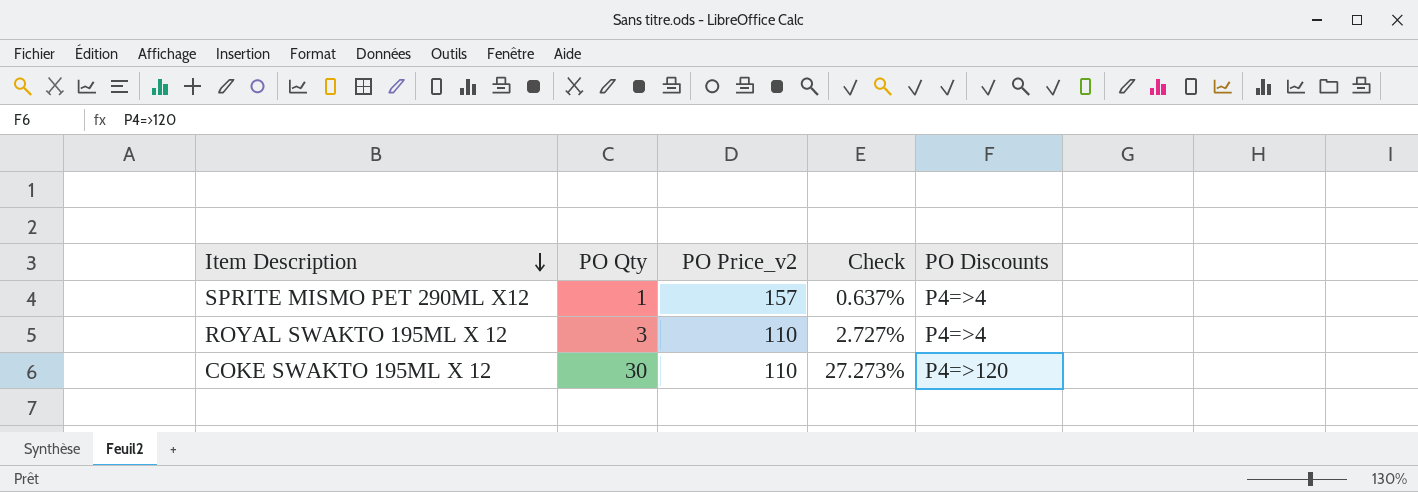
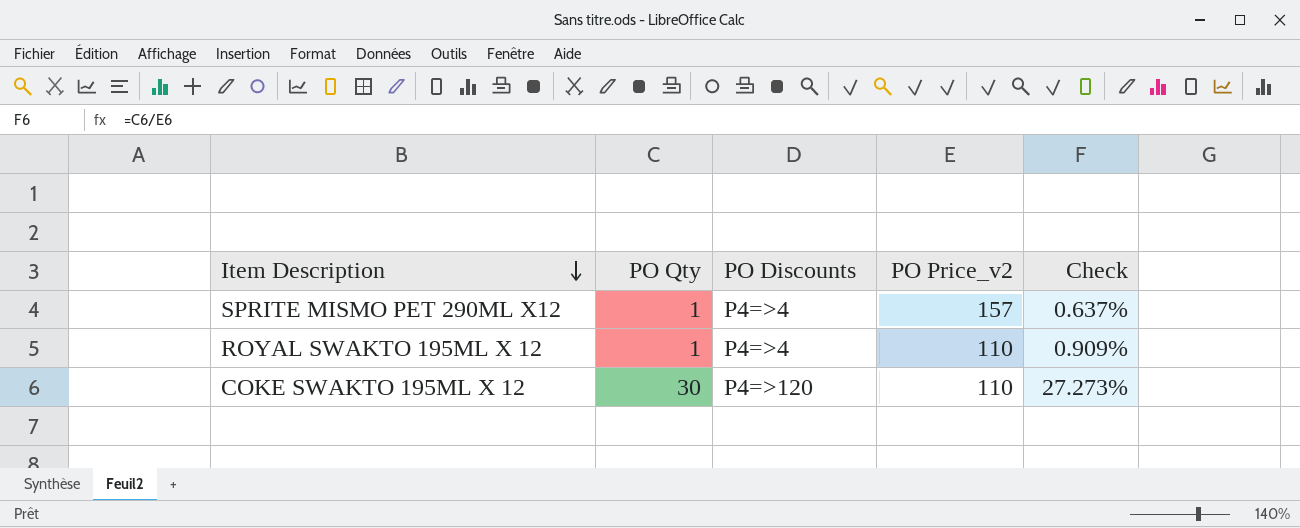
column PO Discounts | position: 5 -> 3
ROYAL SWAKTO 195ML X 12 | PO Qty: 3 -> 1
ROYAL SWAKTO 195ML X 12 | Check: 2.727% -> 0.909%

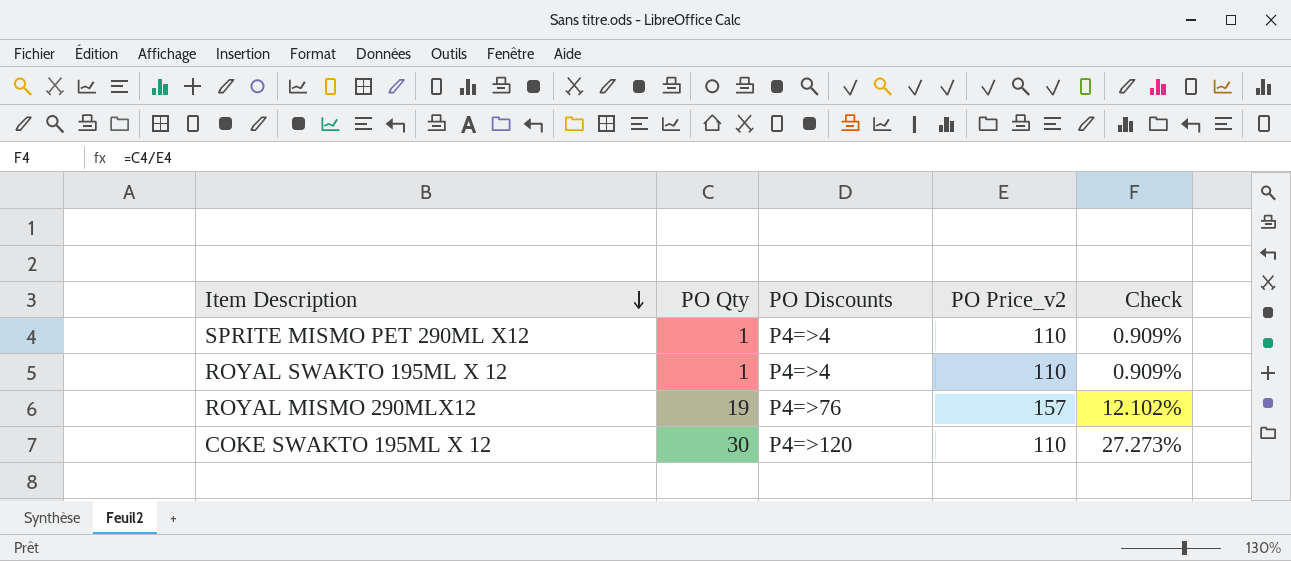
SPRITE MISMO PET 290ML X12 | PO Price_v2: 157 -> 110
SPRITE MISMO PET 290ML X12 | Check: 0.637% -> 0.909%
row ROYAL MISMO 290MLX12: none -> 19 | P4=>76 | 157 | 12.102%

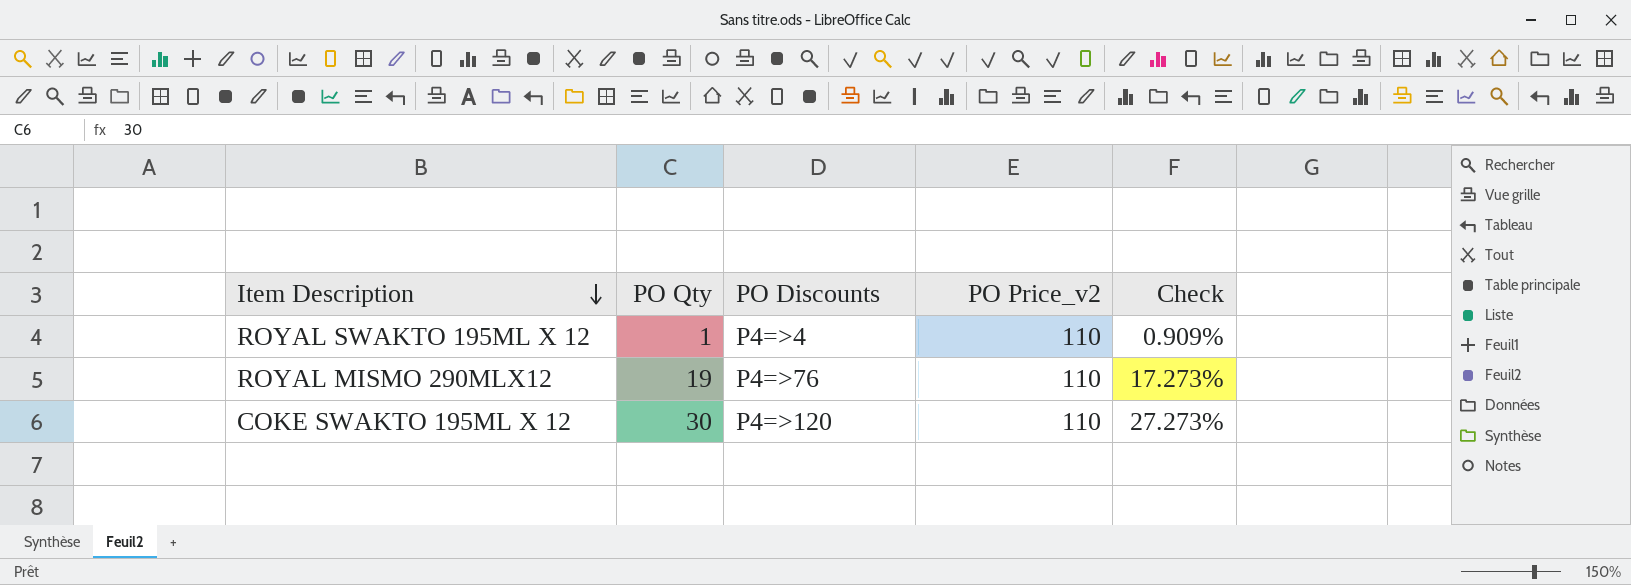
row SPRITE MISMO PET 290ML X12: 1 | P4=>4 | 110 | 0.909% -> none
ROYAL MISMO 290MLX12 | PO Price_v2: 157 -> 110
ROYAL MISMO 290MLX12 | Check: 12.102% -> 17.273%

